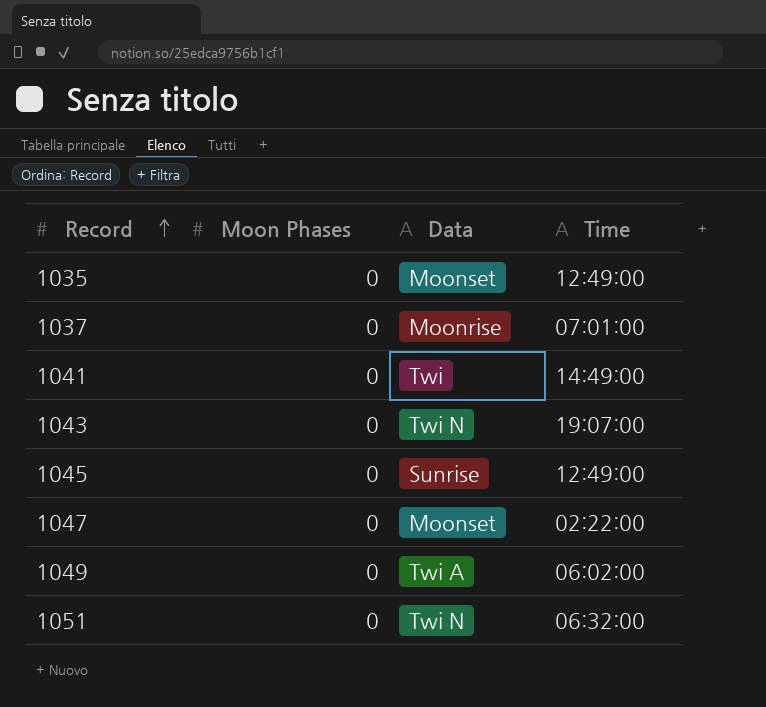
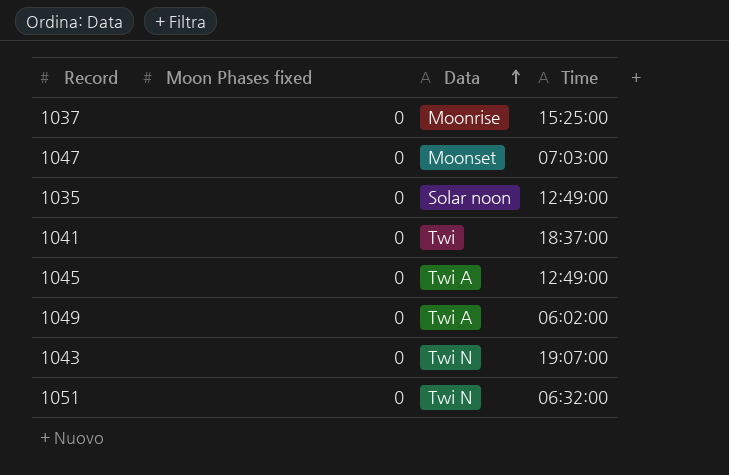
row order: Record ascending -> Data ascending
column name: Moon Phases -> Moon Phases fixed
1037 | Time: 07:01:00 -> 15:25:00
1047 | Time: 02:22:00 -> 07:03:00
1035 | Data: Moonset -> Solar noon
1041 | Time: 14:49:00 -> 18:37:00
1045 | Data: Sunrise -> Twi A

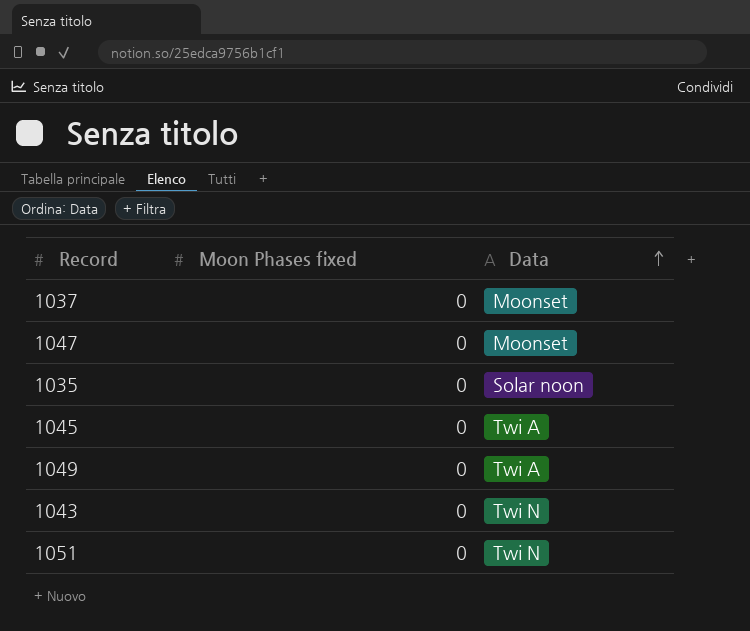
column Time | position: 4 -> none
row 1041: 0 | Twi | 18:37:00 -> none
1037 | Data: Moonrise -> Moonset

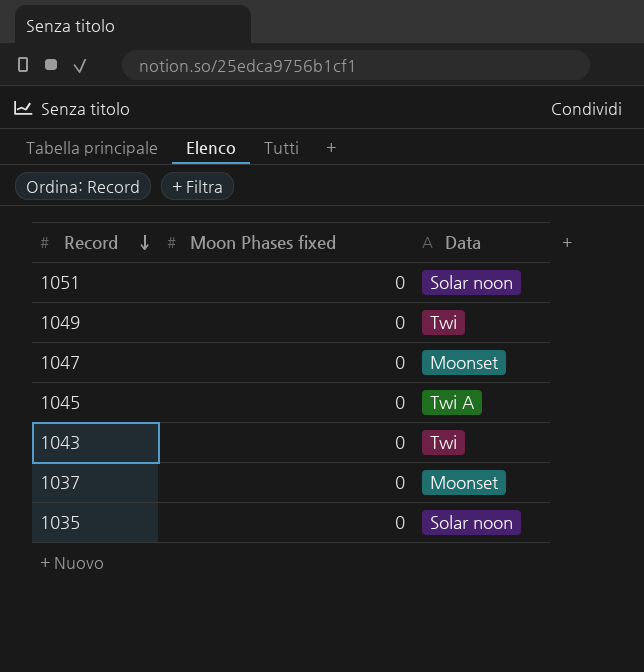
row order: Data ascending -> Record descending
1051 | Data: Twi N -> Solar noon
1049 | Data: Twi A -> Twi
1043 | Data: Twi N -> Twi

